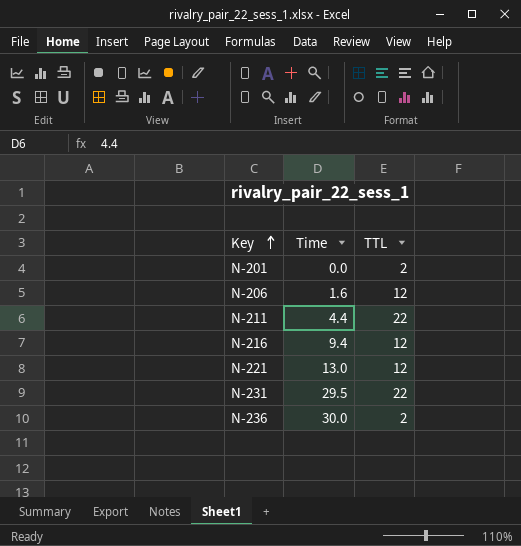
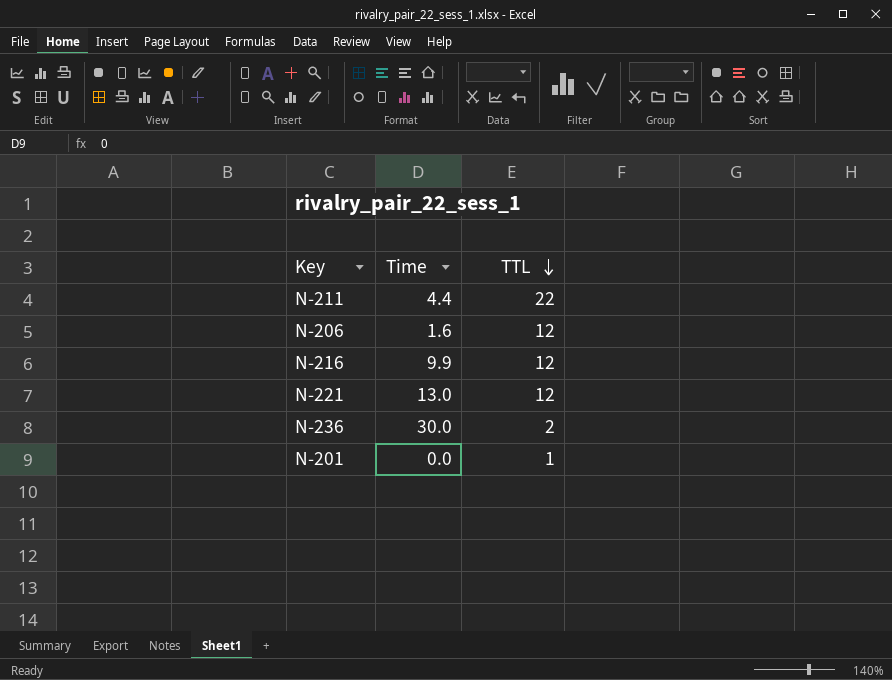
row order: Key ascending -> TTL descending
row N-231: 29.5 | 22 -> none
N-216 | Time: 9.4 -> 9.9
N-201 | TTL: 2 -> 1

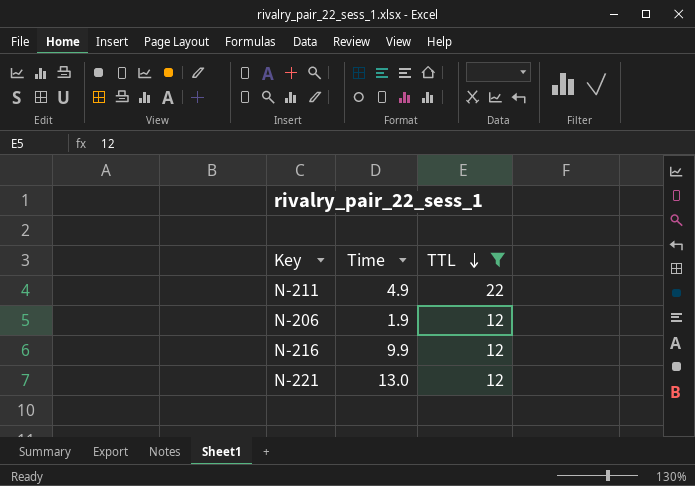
filter: none -> TTL >= 12
N-211 | Time: 4.4 -> 4.9
N-206 | Time: 1.6 -> 1.9

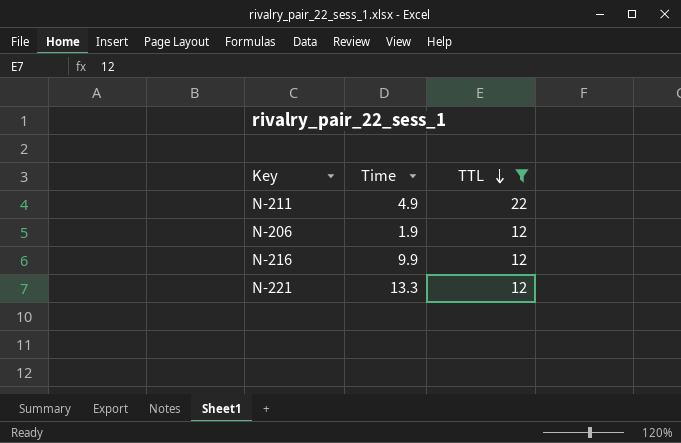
N-221 | Time: 13.0 -> 13.3

